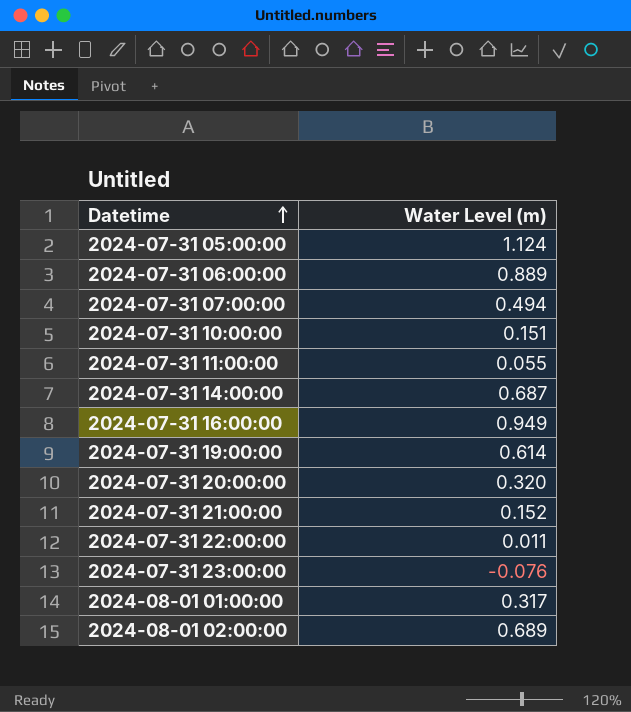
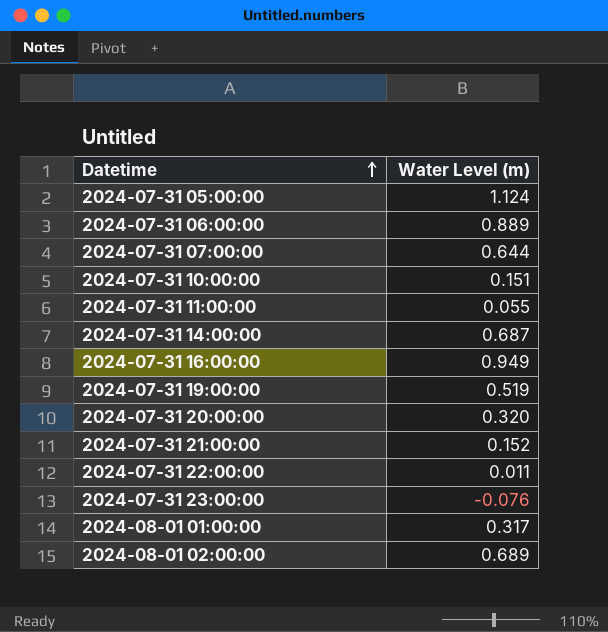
2024-07-31 07:00:00 | Water Level (m): 0.494 -> 0.644
2024-07-31 19:00:00 | Water Level (m): 0.614 -> 0.519

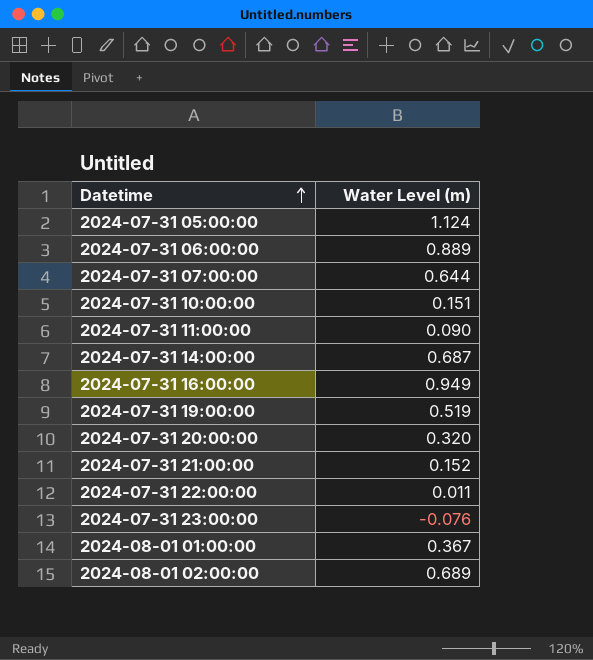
2024-07-31 11:00:00 | Water Level (m): 0.055 -> 0.090
2024-08-01 01:00:00 | Water Level (m): 0.317 -> 0.367

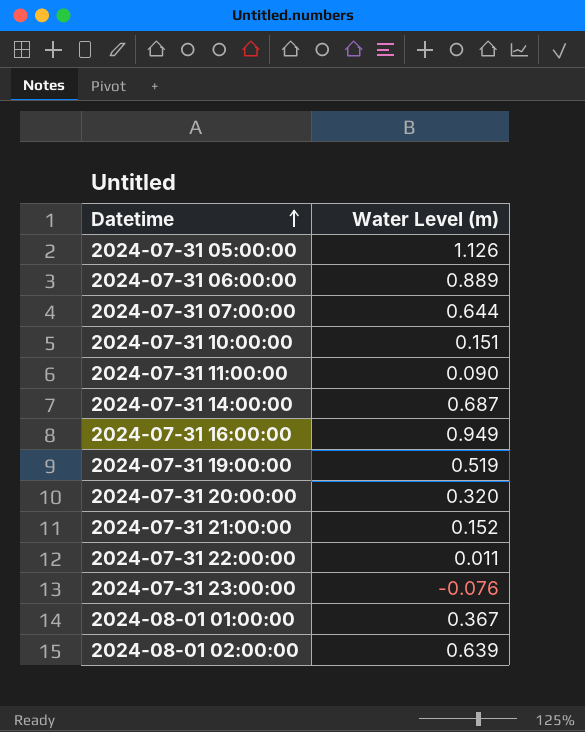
2024-07-31 05:00:00 | Water Level (m): 1.124 -> 1.126
2024-08-01 02:00:00 | Water Level (m): 0.689 -> 0.639

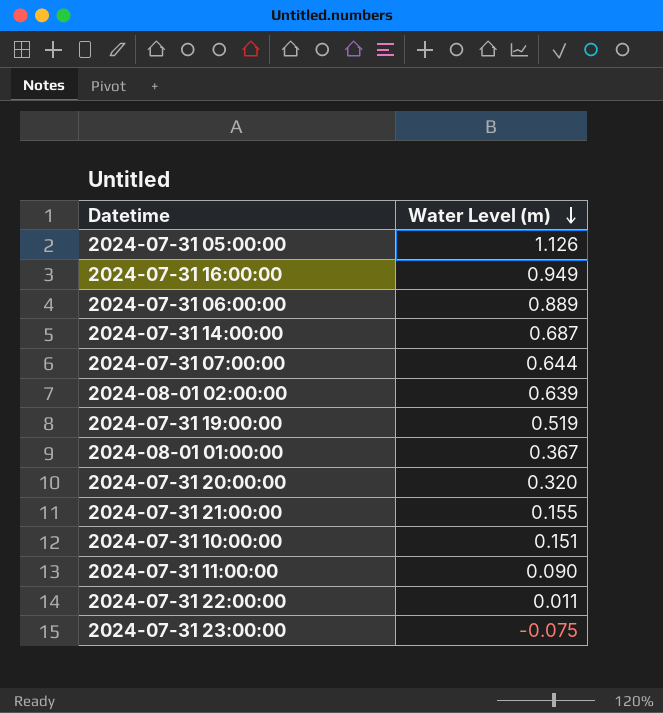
row order: Datetime ascending -> Water Level (m) descending
2024-07-31 21:00:00 | Water Level (m): 0.152 -> 0.155
2024-07-31 23:00:00 | Water Level (m): -0.076 -> -0.075

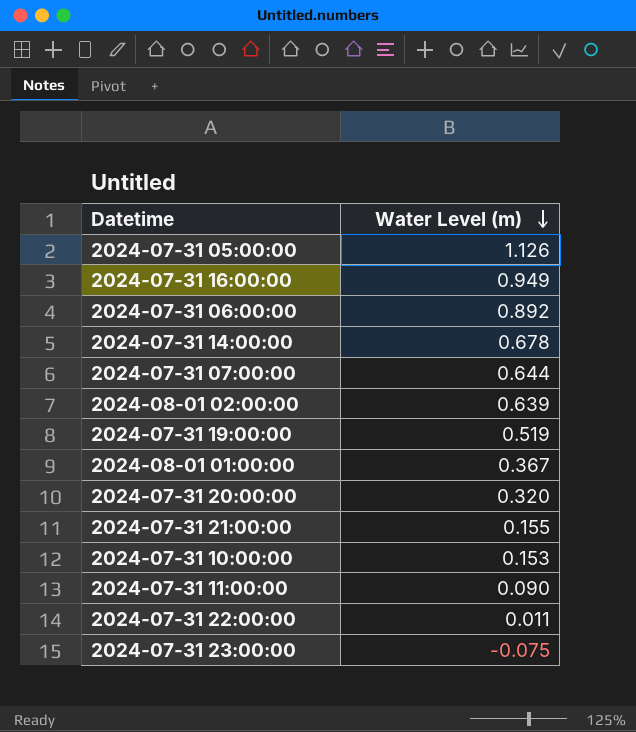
2024-07-31 06:00:00 | Water Level (m): 0.889 -> 0.892
2024-07-31 14:00:00 | Water Level (m): 0.687 -> 0.678
2024-07-31 10:00:00 | Water Level (m): 0.151 -> 0.153

